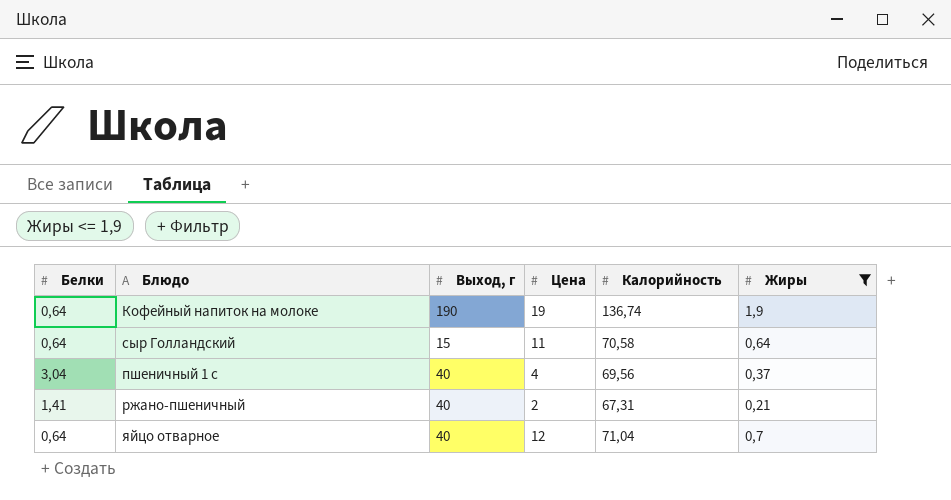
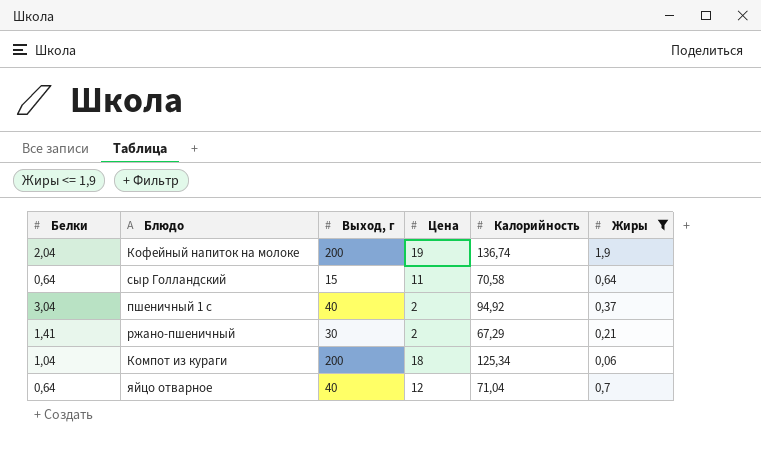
Кофейный напиток на молоке | Белки: 0,64 -> 2,04
Кофейный напиток на молоке | Выход, г: 190 -> 200
пшеничный 1 с | Цена: 4 -> 2
пшеничный 1 с | Калорийность: 69,56 -> 94,92
ржано-пшеничный | Выход, г: 40 -> 30
ржано-пшеничный | Калорийность: 67,31 -> 67,29
row Компот из кураги: none -> 1,04 | 200 | 18 | 125,34 | 0,06

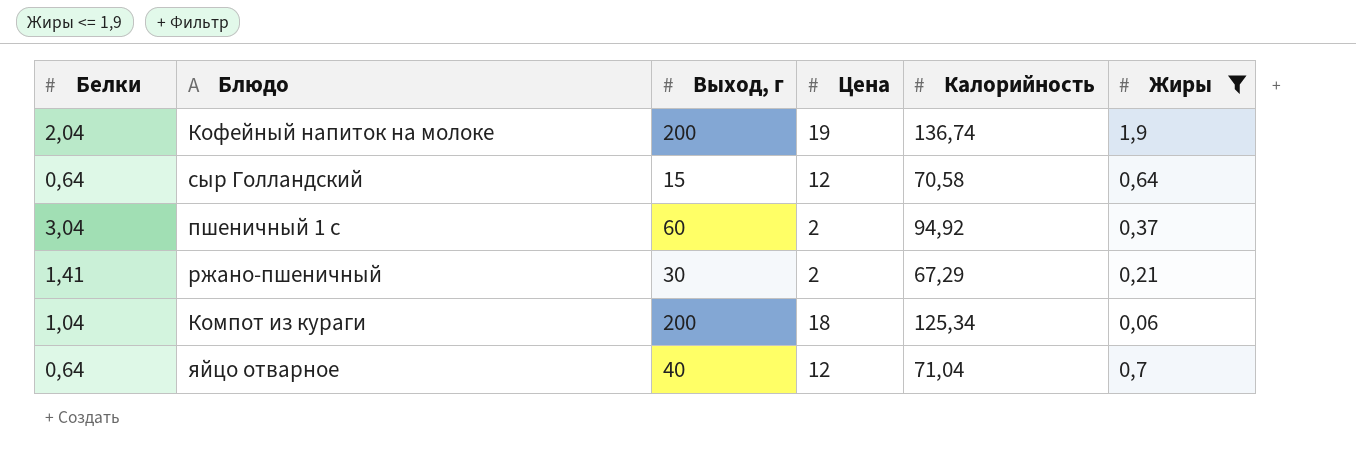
сыр Голландский | Цена: 11 -> 12
пшеничный 1 с | Выход, г: 40 -> 60

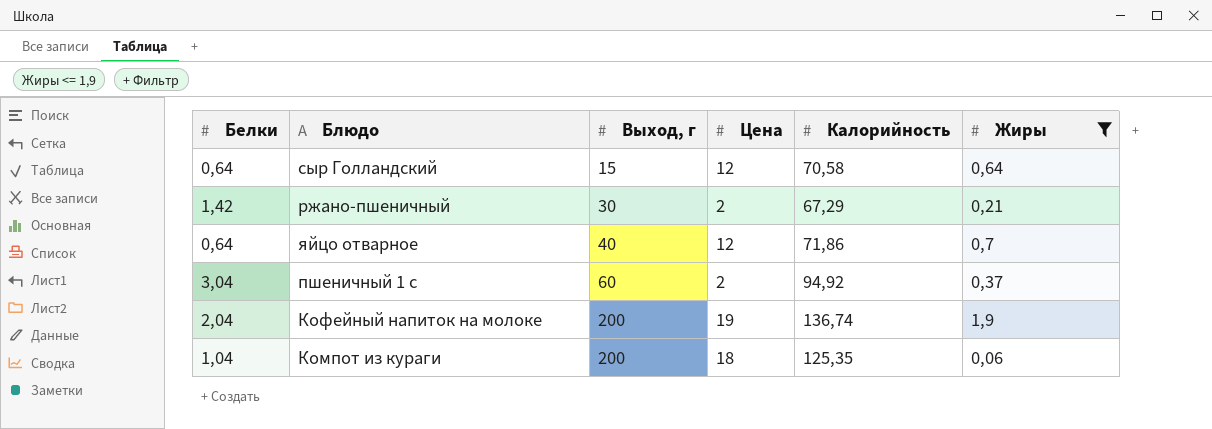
row order: none -> Выход, г ascending
ржано-пшеничный | Белки: 1,41 -> 1,42
яйцо отварное | Калорийность: 71,04 -> 71,86
Компот из кураги | Калорийность: 125,34 -> 125,35

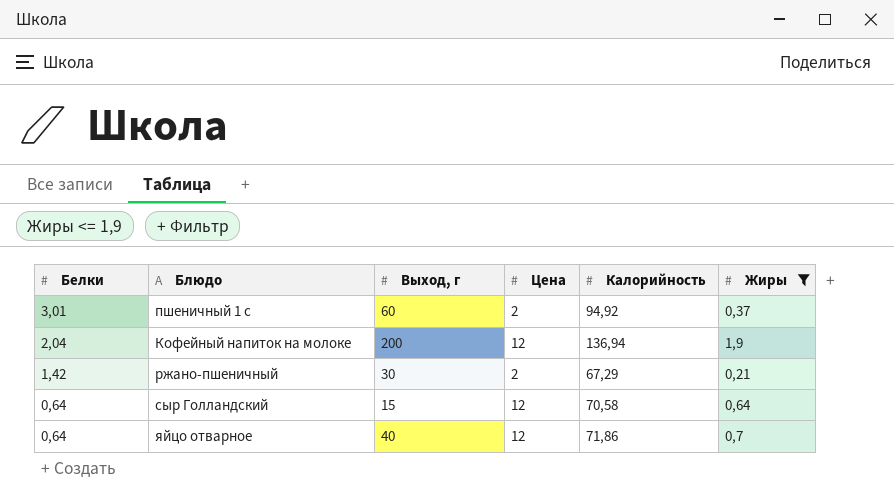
row order: Выход, г ascending -> Белки descending
row Компот из кураги: 1,04 | 200 | 18 | 125,35 | 0,06 -> none
пшеничный 1 с | Белки: 3,04 -> 3,01
Кофейный напиток на молоке | Цена: 19 -> 12
Кофейный напиток на молоке | Калорийность: 136,74 -> 136,94

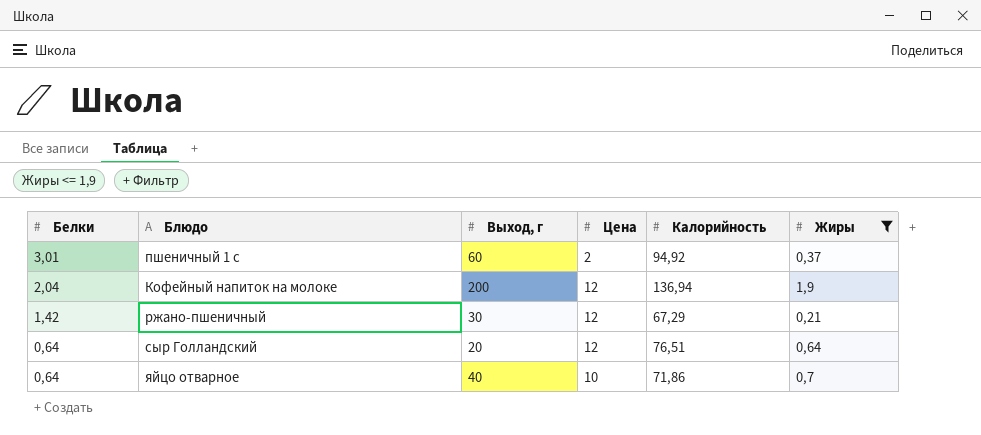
ржано-пшеничный | Цена: 2 -> 12
сыр Голландский | Выход, г: 15 -> 20
сыр Голландский | Калорийность: 70,58 -> 76,51
яйцо отварное | Цена: 12 -> 10

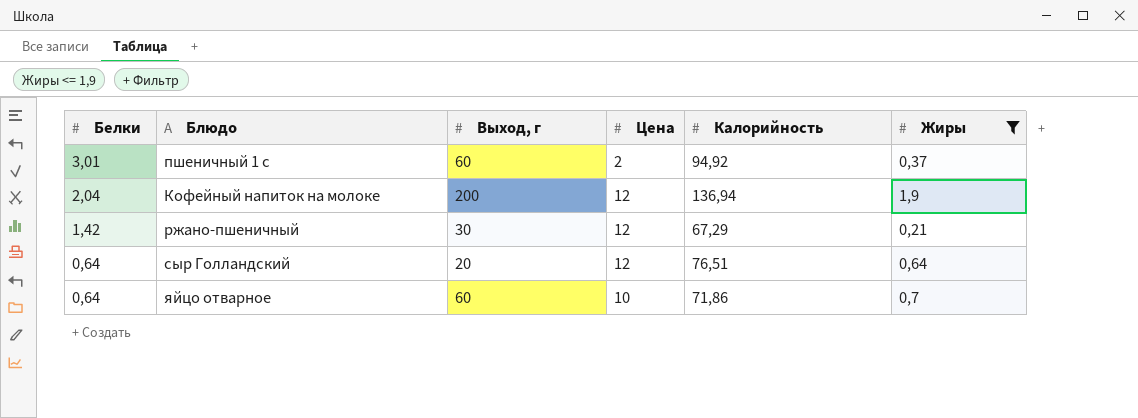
яйцо отварное | Выход, г: 40 -> 60

